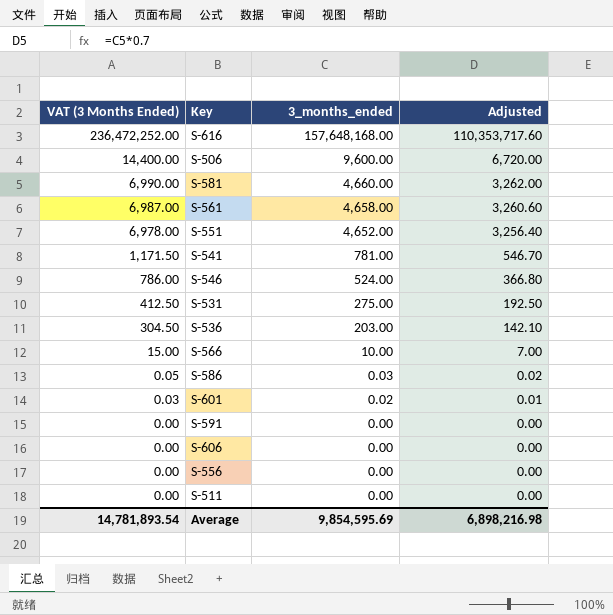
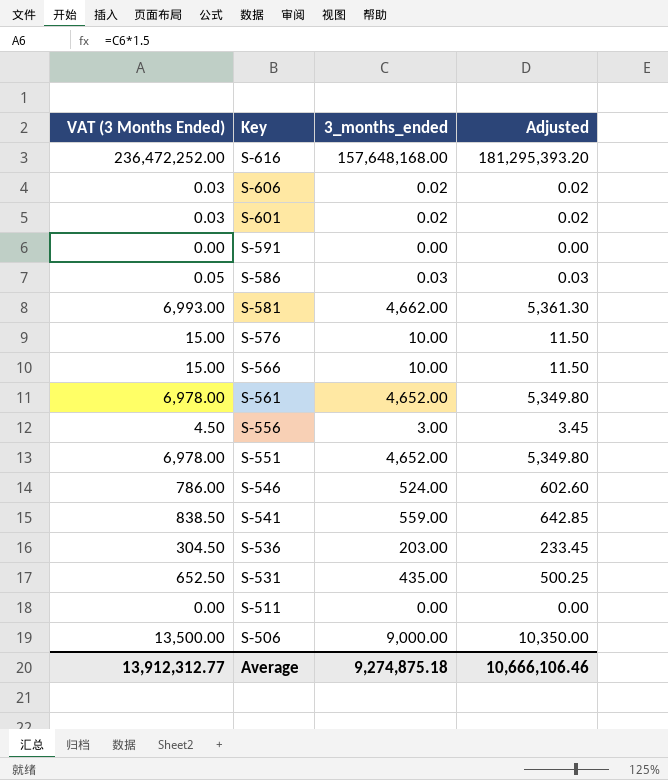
row order: VAT (3 Months Ended) descending -> Key descending
column Adjusted | formula: [3_months_ended] * 0.7 -> [3_months_ended] * 1.15
S-606 | VAT (3 Months Ended): 0.00 -> 0.03
S-606 | 3_months_ended: 0.00 -> 0.02
S-581 | VAT (3 Months Ended): 6,990.00 -> 6,993.00
S-581 | 3_months_ended: 4,660.00 -> 4,662.00
row S-576: none -> 15.00 | 10.00 | 11.50
S-561 | VAT (3 Months Ended): 6,987.00 -> 6,978.00
S-561 | 3_months_ended: 4,658.00 -> 4,652.00
S-556 | VAT (3 Months Ended): 0.00 -> 4.50
S-556 | 3_months_ended: 0.00 -> 3.00
S-541 | VAT (3 Months Ended): 1,171.50 -> 838.50
S-541 | 3_months_ended: 781.00 -> 559.00
S-531 | VAT (3 Months Ended): 412.50 -> 652.50
S-531 | 3_months_ended: 275.00 -> 435.00
S-506 | VAT (3 Months Ended): 14,400.00 -> 13,500.00
S-506 | 3_months_ended: 9,600.00 -> 9,000.00
Average | VAT (3 Months Ended): 14,781,893.54 -> 13,912,312.77
Average | 3_months_ended: 9,854,595.69 -> 9,274,875.18
Average | Adjusted: 6,898,216.98 -> 10,666,106.46

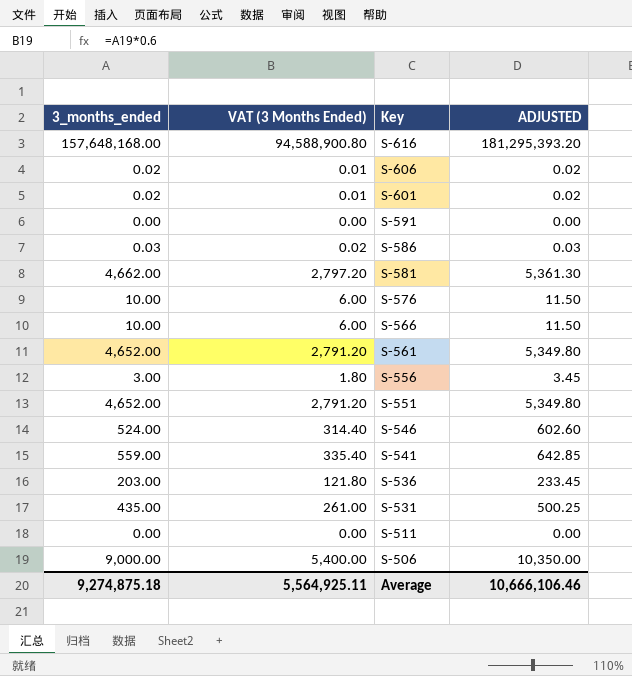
column 3_months_ended | position: 3 -> 1
column VAT (3 Months Ended) | formula: [3_months_ended] * 1.5 -> [3_months_ended] * 0.6
column name: Adjusted -> ADJUSTED
Average | VAT (3 Months Ended): 13,912,312.77 -> 5,564,925.11

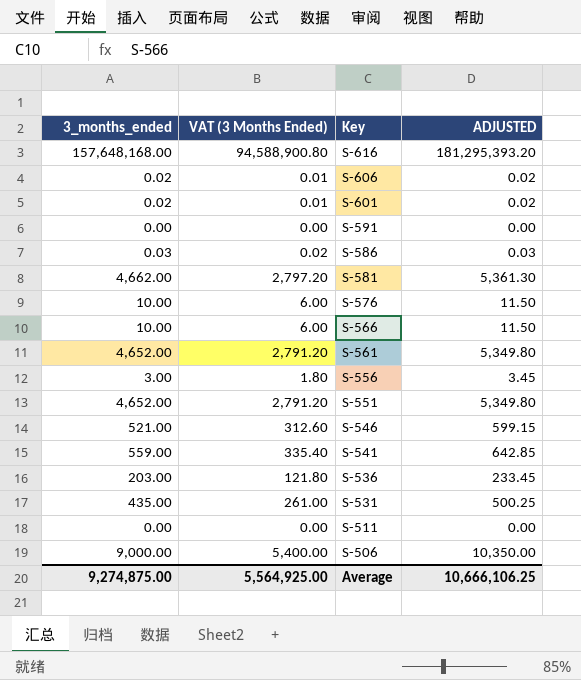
S-546 | 3_months_ended: 524.00 -> 521.00
S-546 | VAT (3 Months Ended): 314.40 -> 312.60
S-546 | ADJUSTED: 602.60 -> 599.15
Average | 3_months_ended: 9,274,875.18 -> 9,274,875.00
Average | VAT (3 Months Ended): 5,564,925.11 -> 5,564,925.00
Average | ADJUSTED: 10,666,106.46 -> 10,666,106.25

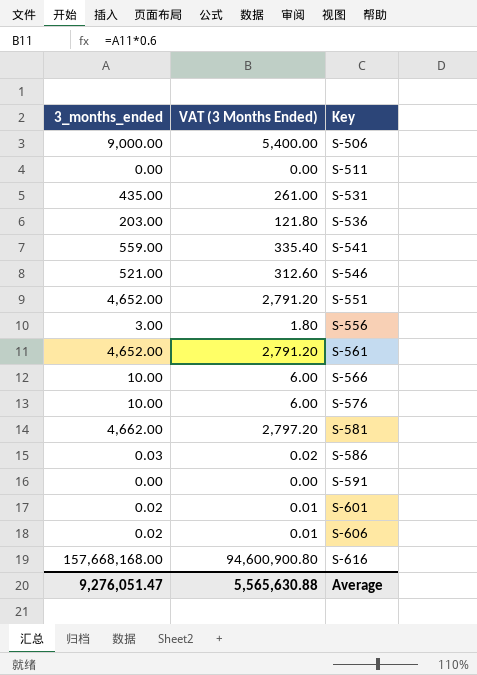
row order: Key descending -> Key ascending
column ADJUSTED | formula: [3_months_ended] * 1.15 -> none
S-616 | 3_months_ended: 157,648,168.00 -> 157,668,168.00
S-616 | VAT (3 Months Ended): 94,588,900.80 -> 94,600,900.80
Average | 3_months_ended: 9,274,875.00 -> 9,276,051.47
Average | VAT (3 Months Ended): 5,564,925.00 -> 5,565,630.88

